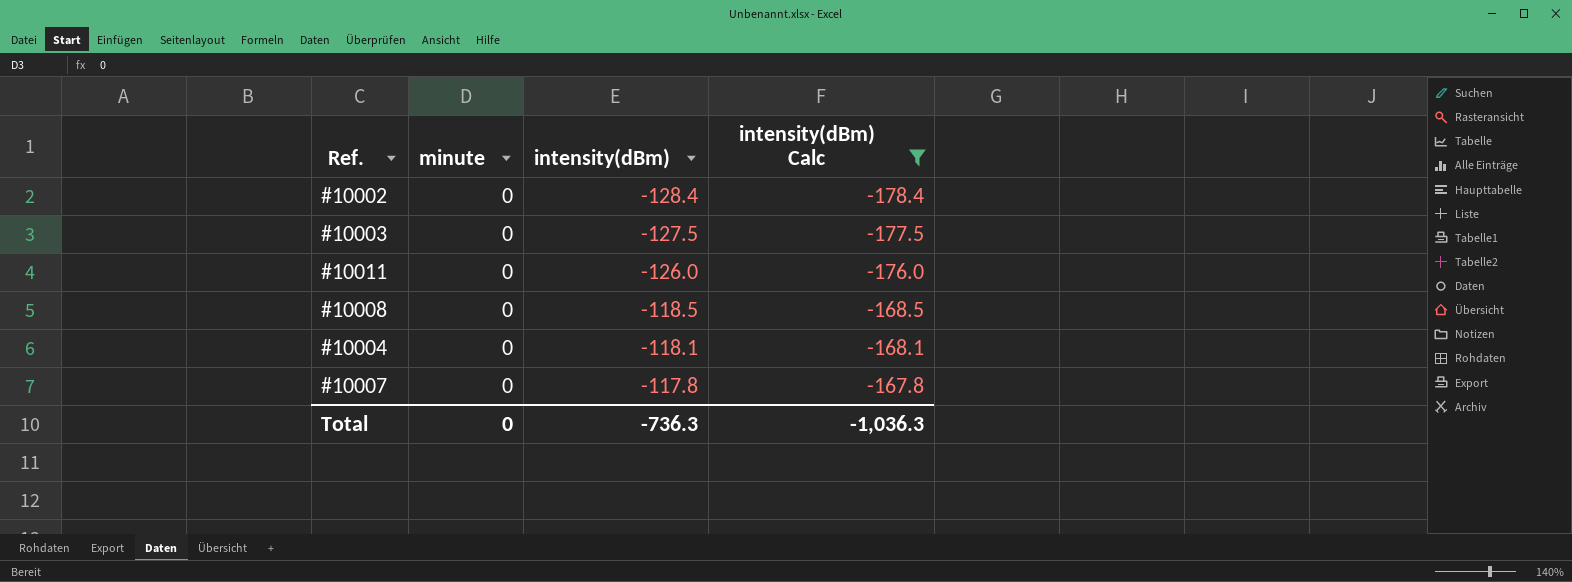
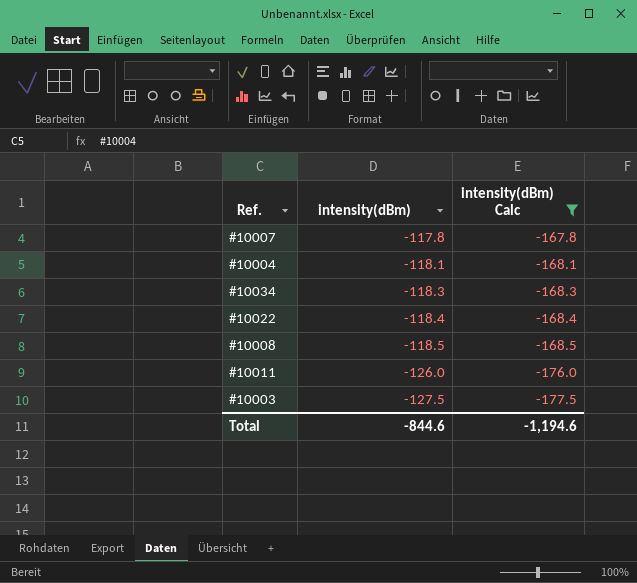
row order: intensity(dBm) ascending -> intensity(dBm) descending
column minute | position: 2 -> none
row #10002: 0 | -128.4 | -178.4 -> none
row #10034: none -> -118.3 | -168.3
row #10022: none -> -118.4 | -168.4
Total | intensity(dBm): -736.3 -> -844.6
Total | intensity(dBm) Calc: -1,036.3 -> -1,194.6

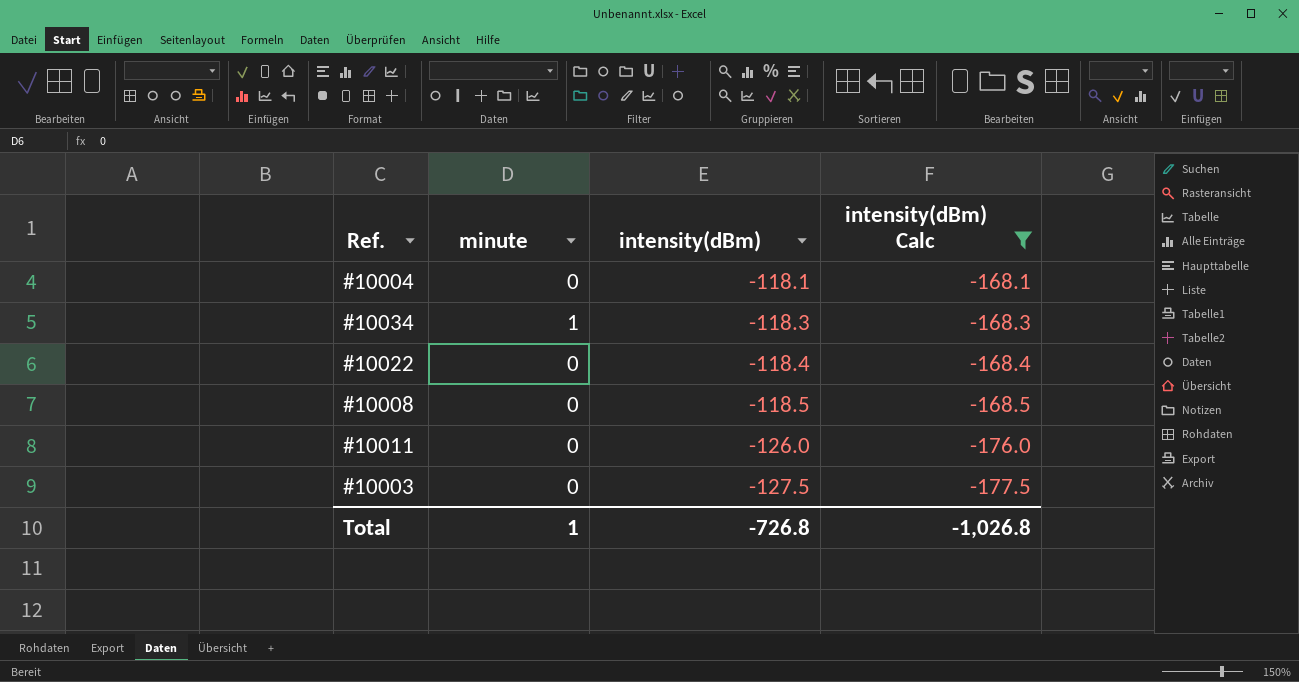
column minute | position: none -> 2
row #10007: -117.8 | -167.8 -> none
Total | intensity(dBm): -844.6 -> -726.8
Total | intensity(dBm) Calc: -1,194.6 -> -1,026.8

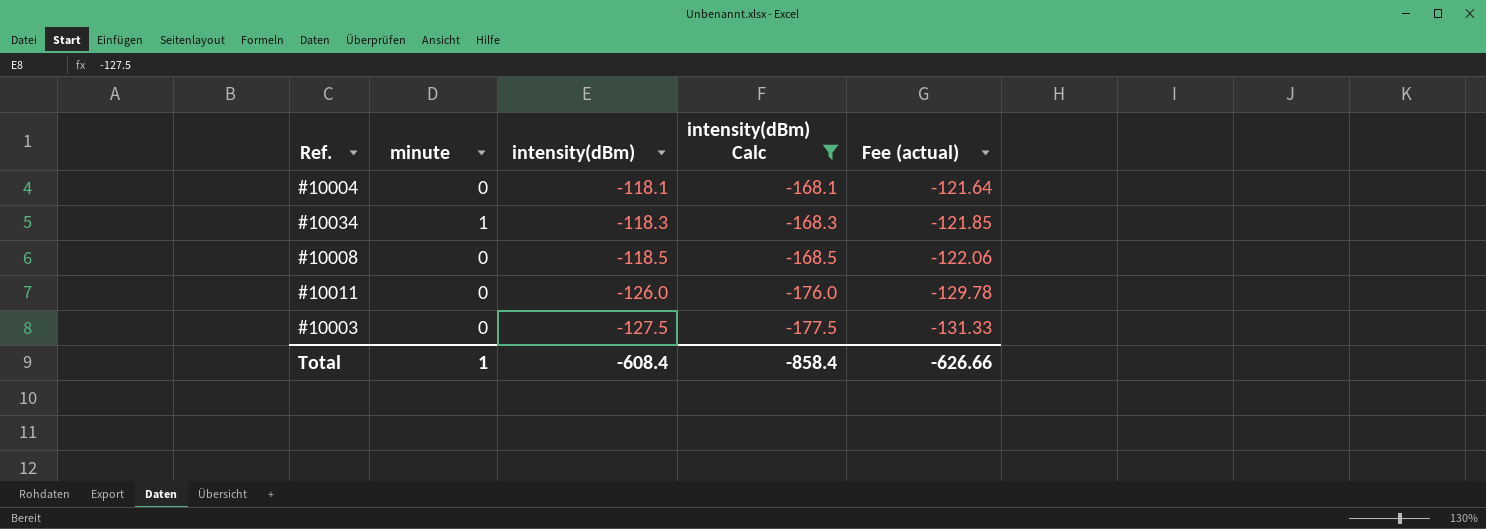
column Fee (actual) | formula: none -> [intensity(dBm)] * 1.03
row #10022: 0 | -118.4 | -168.4 -> none
Total | intensity(dBm): -726.8 -> -608.4
Total | intensity(dBm) Calc: -1,026.8 -> -858.4

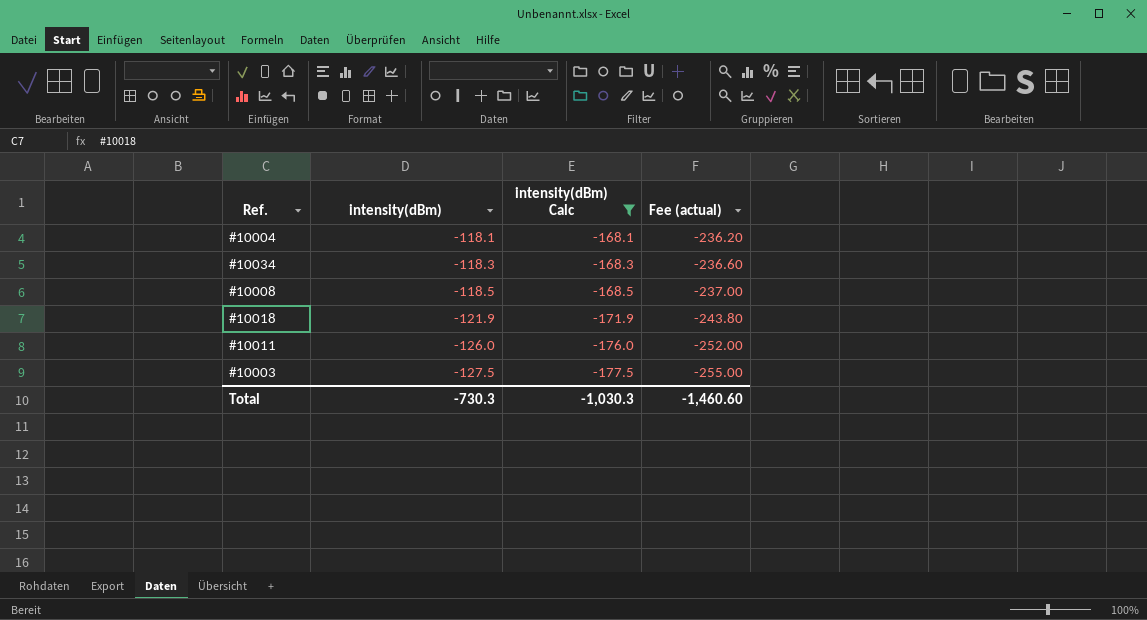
column minute | position: 2 -> none
column Fee (actual) | formula: [intensity(dBm)] * 1.03 -> [intensity(dBm)] * 2
row #10018: none -> -121.9 | -171.9 | -243.80
Total | intensity(dBm): -608.4 -> -730.3
Total | intensity(dBm) Calc: -858.4 -> -1,030.3
Total | Fee (actual): -626.66 -> -1,460.60

